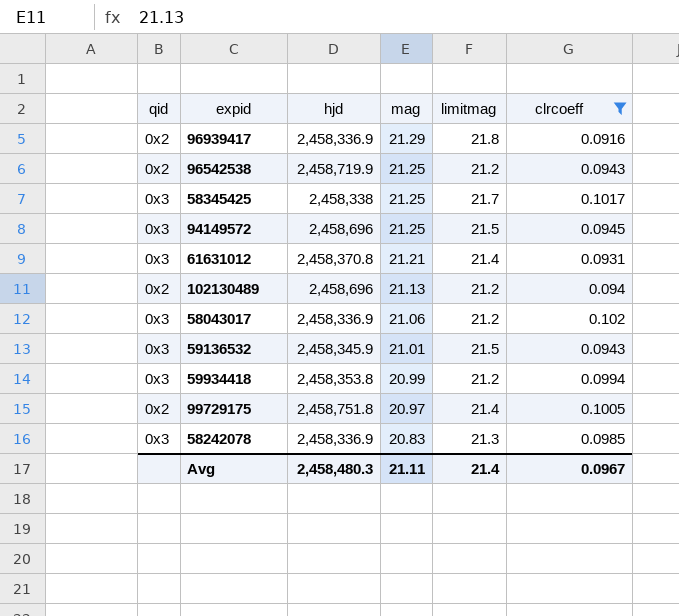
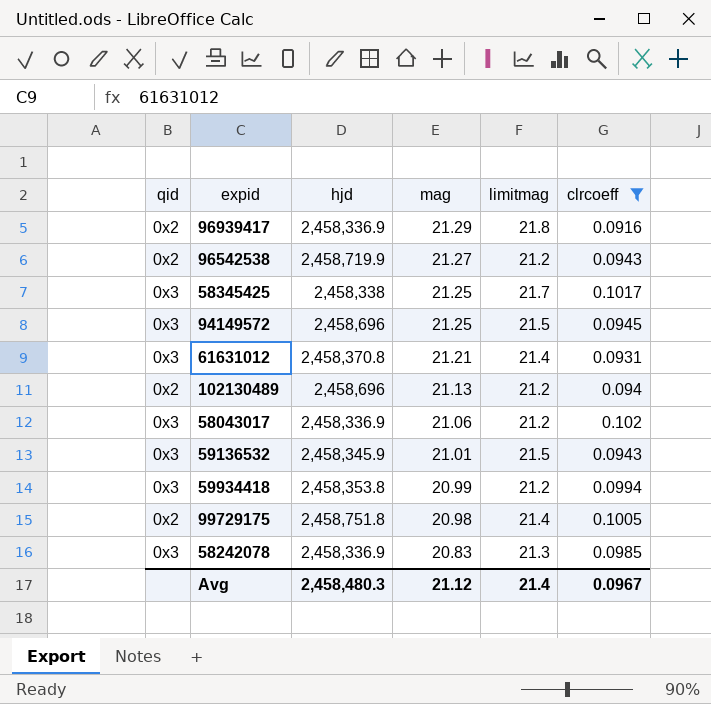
96542538 | mag: 21.25 -> 21.27
99729175 | mag: 20.97 -> 20.98
Avg | mag: 21.11 -> 21.12

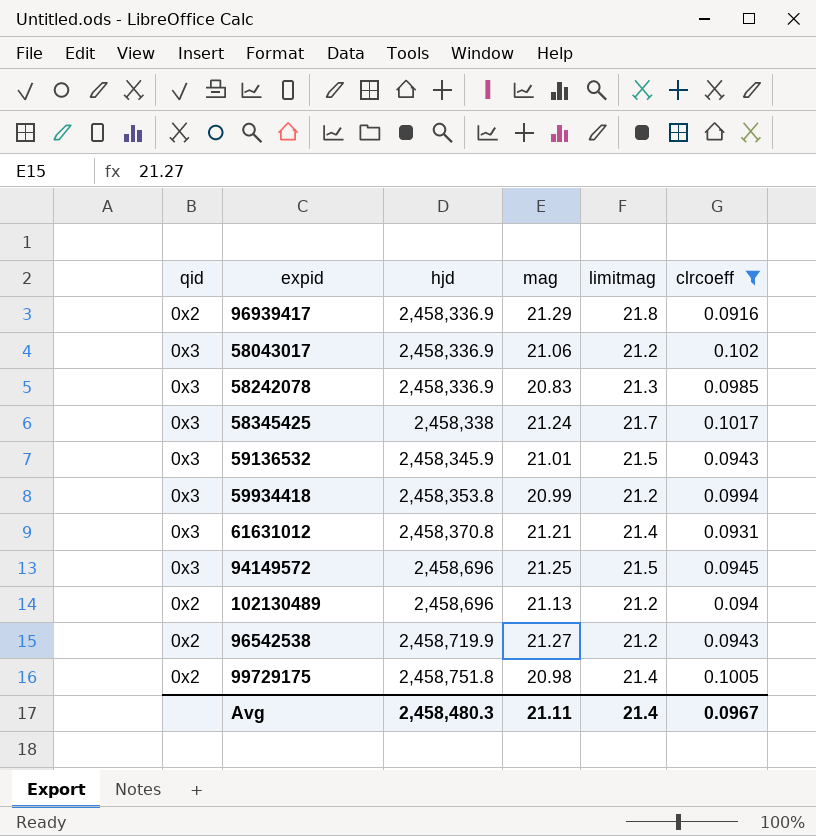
row order: mag descending -> hjd ascending
58345425 | mag: 21.25 -> 21.24
Avg | mag: 21.12 -> 21.11

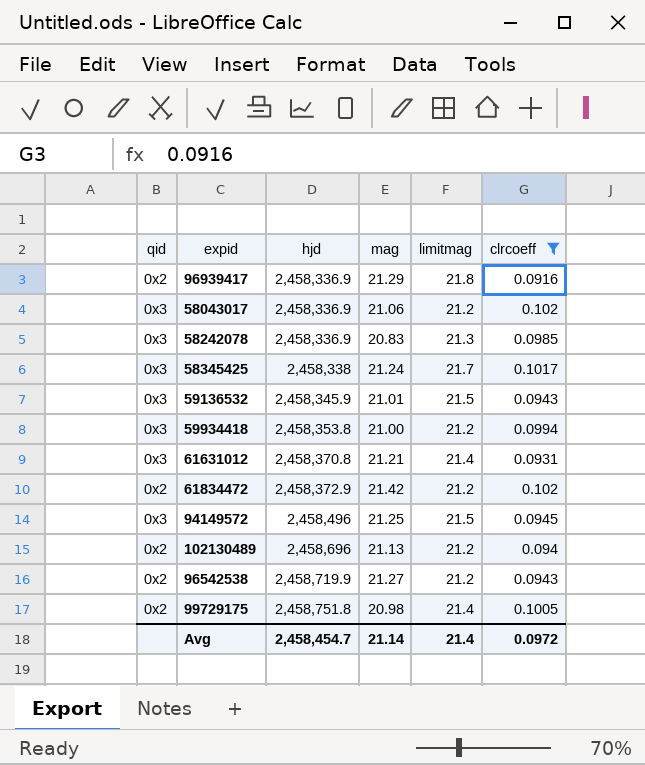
59934418 | mag: 20.99 -> 21.00
row 61834472: none -> 0x2 | 2,458,372.9 | 21.42 | 21.2 | 0.102
94149572 | hjd: 2,458,696 -> 2,458,496
Avg | hjd: 2,458,480.3 -> 2,458,454.7
Avg | mag: 21.11 -> 21.14
Avg | clrcoeff: 0.0967 -> 0.0972

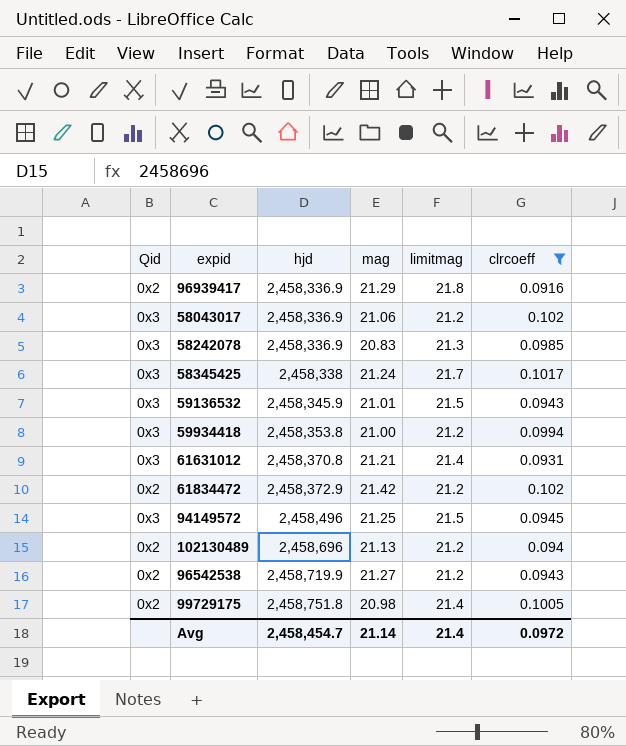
column name: qid -> Qid

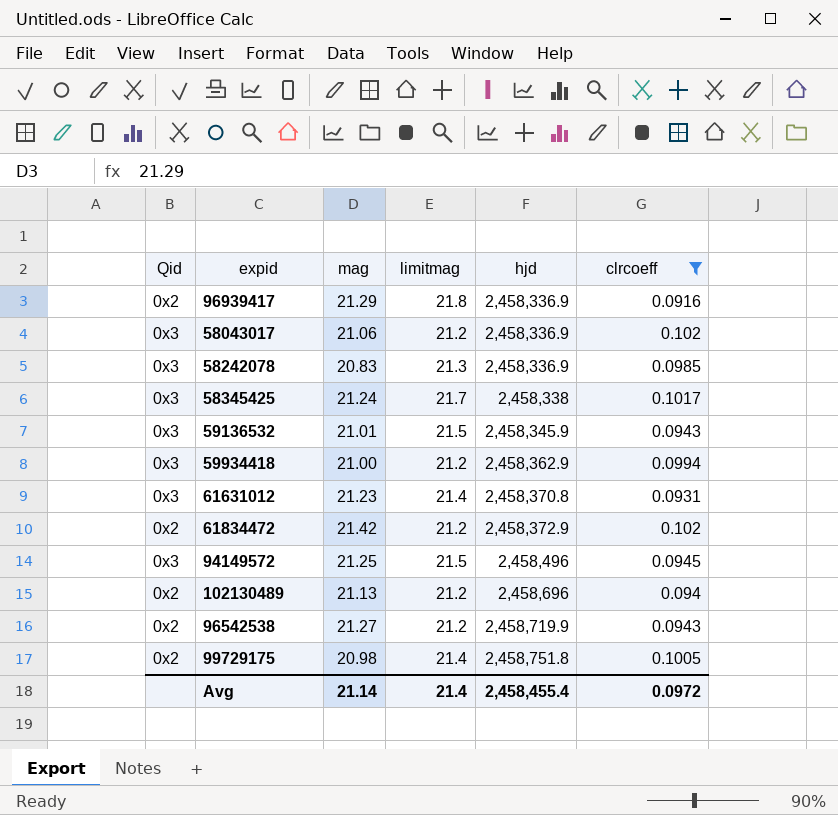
column hjd | position: 3 -> 5
59934418 | hjd: 2,458,353.8 -> 2,458,362.9
61631012 | mag: 21.21 -> 21.23
Avg | hjd: 2,458,454.7 -> 2,458,455.4

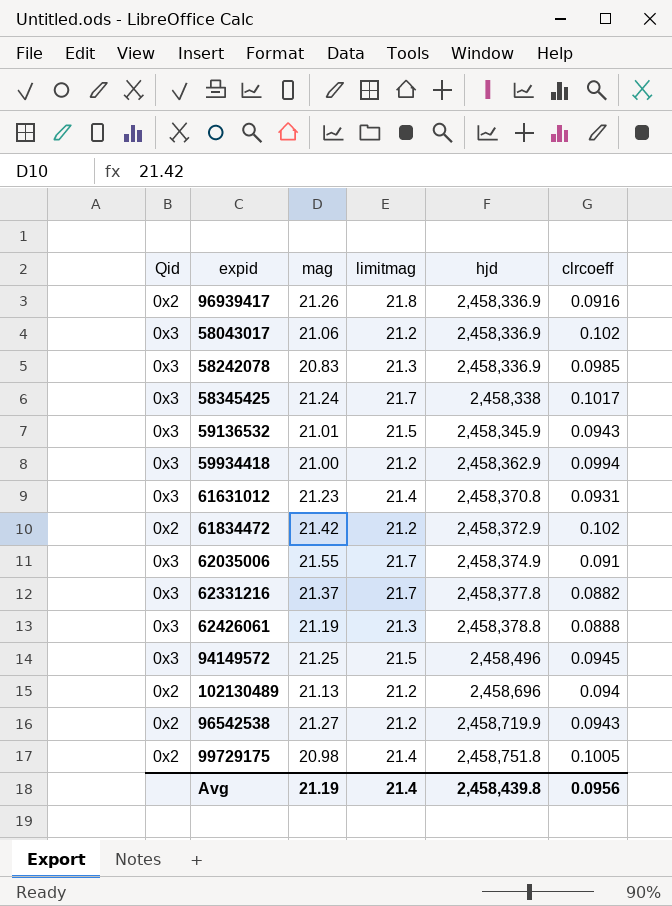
filter: clrcoeff >= 0.0916 -> none
96939417 | mag: 21.29 -> 21.26
Avg | mag: 21.14 -> 21.19
Avg | hjd: 2,458,455.4 -> 2,458,439.8
Avg | clrcoeff: 0.0972 -> 0.0956

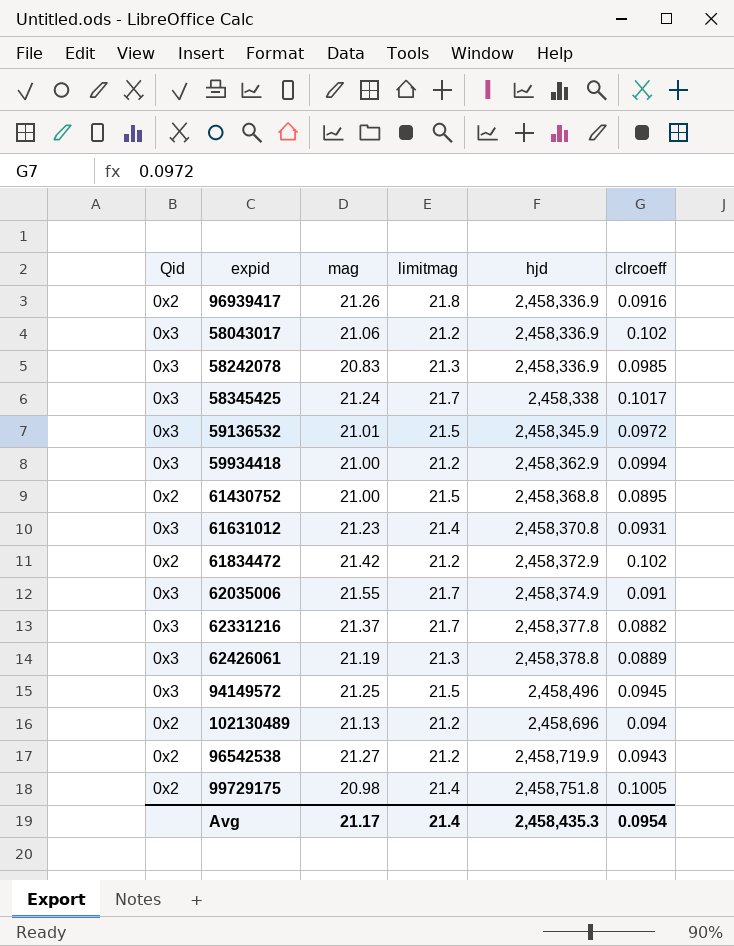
59136532 | clrcoeff: 0.0943 -> 0.0972
row 61430752: none -> 0x2 | 21.00 | 21.5 | 2,458,368.8 | 0.0895
62426061 | clrcoeff: 0.0888 -> 0.0889
Avg | mag: 21.19 -> 21.17
Avg | hjd: 2,458,439.8 -> 2,458,435.3
Avg | clrcoeff: 0.0956 -> 0.0954

